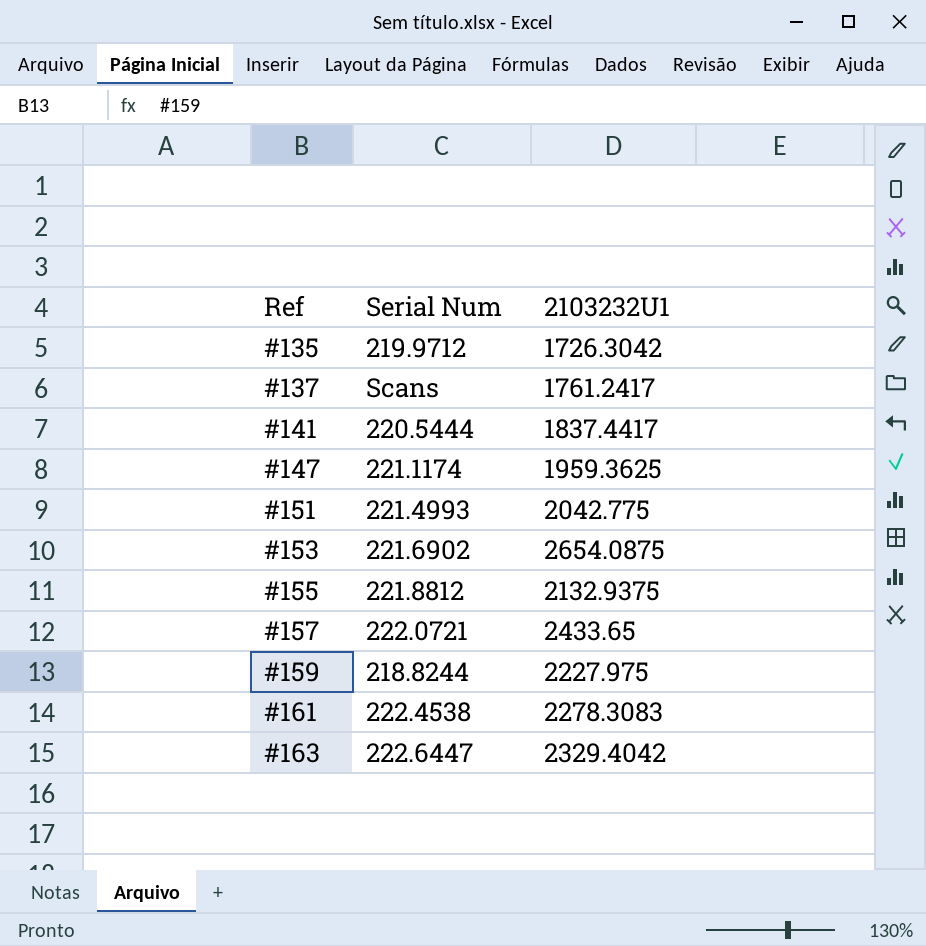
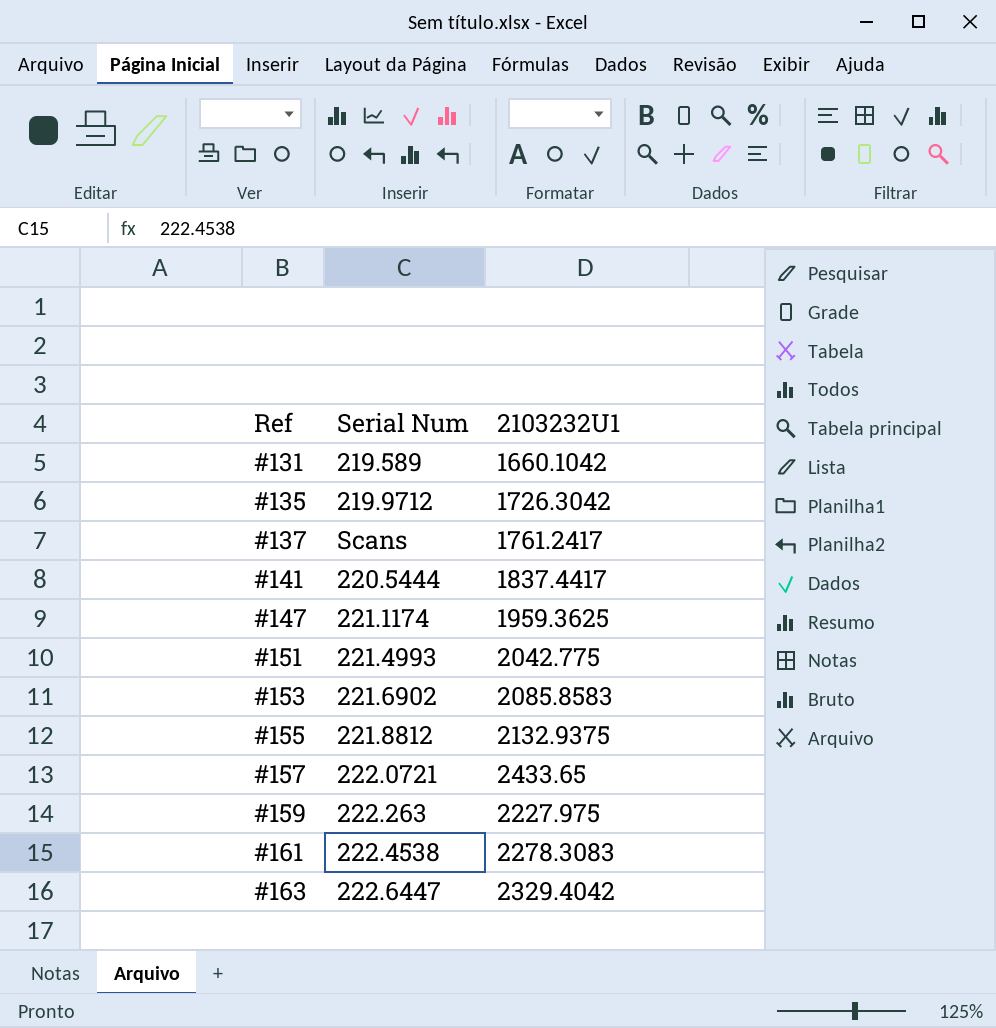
row #131: none -> 219.589 | 1660.1042
#153 | 2103232U1: 2654.0875 -> 2085.8583
#159 | Serial Num: 218.8244 -> 222.263

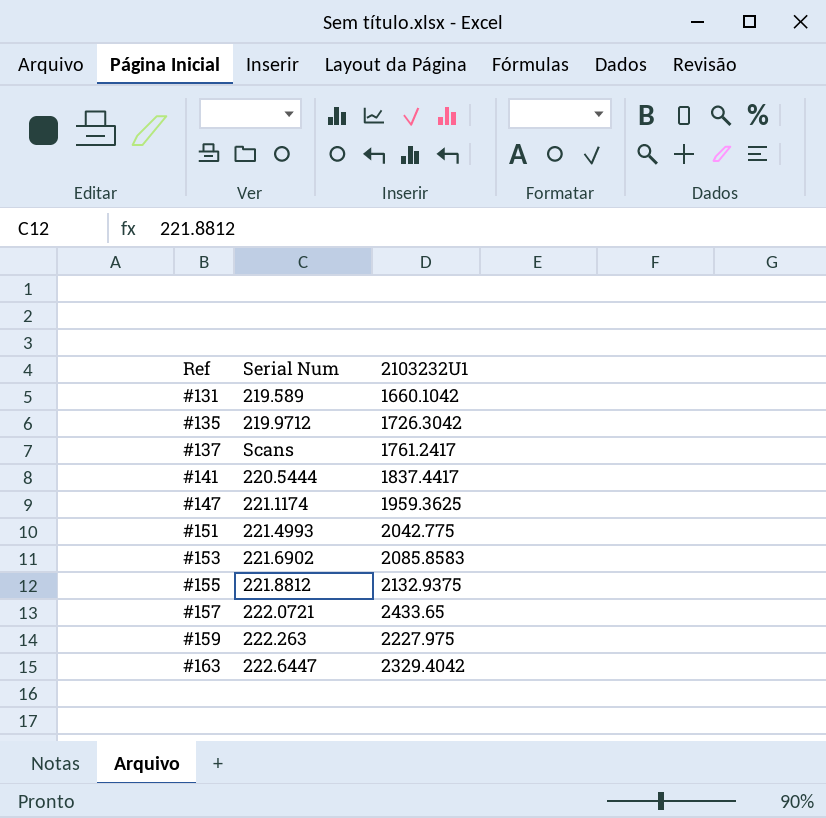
row #161: 222.4538 | 2278.3083 -> none

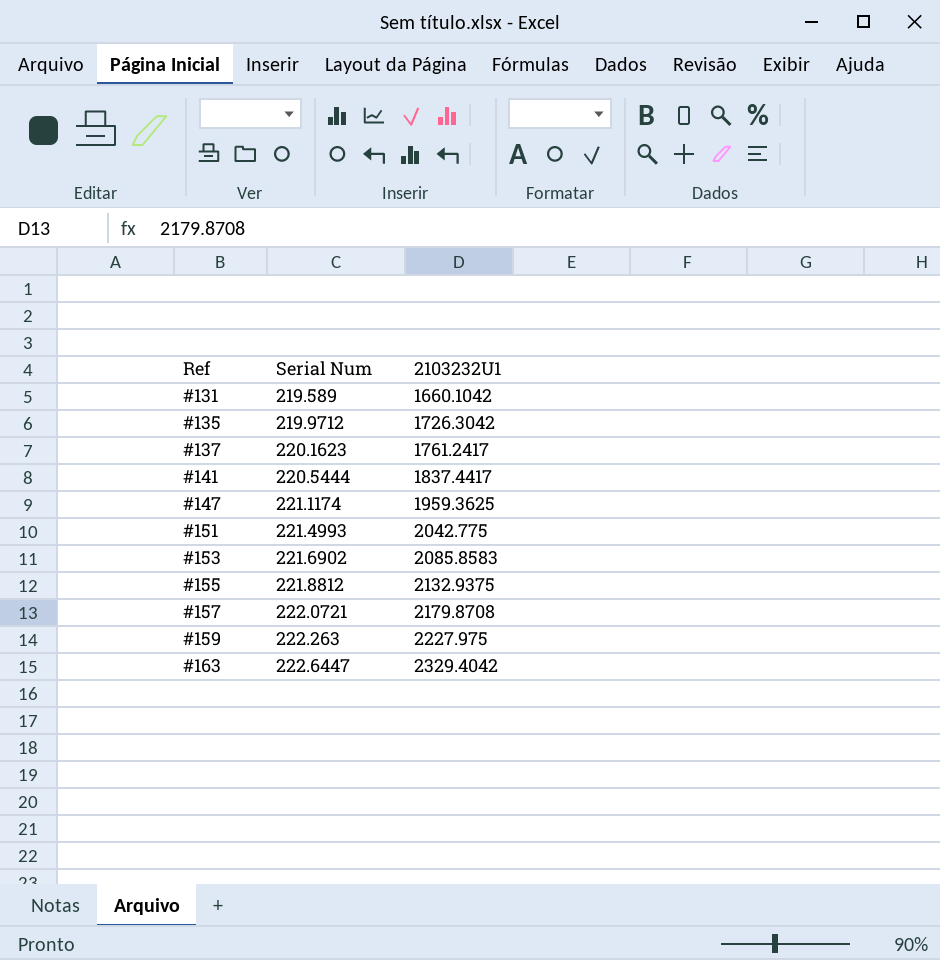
#137 | Serial Num: Scans -> 220.1623
#157 | 2103232U1: 2433.65 -> 2179.8708

